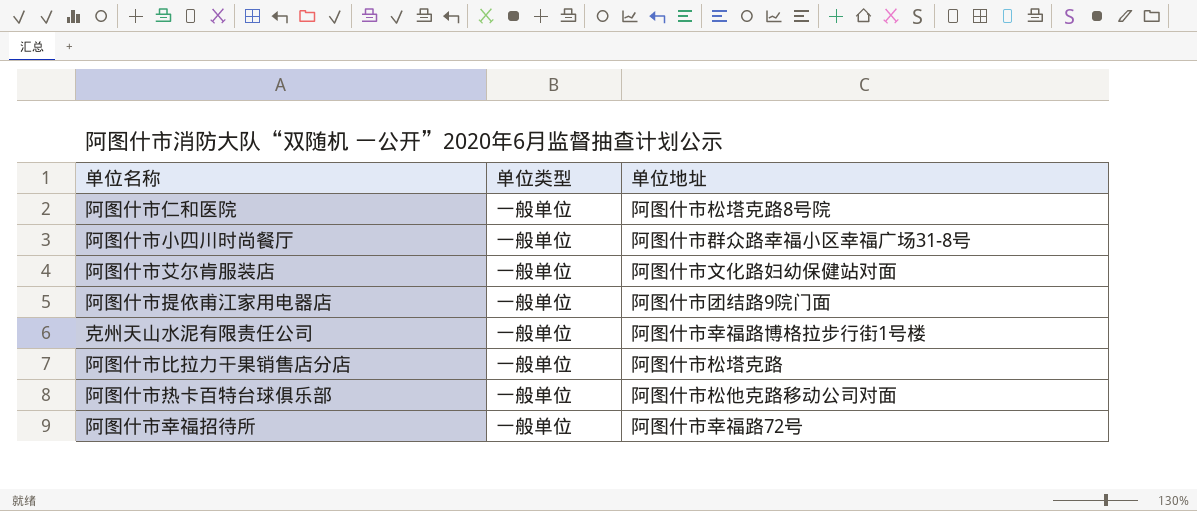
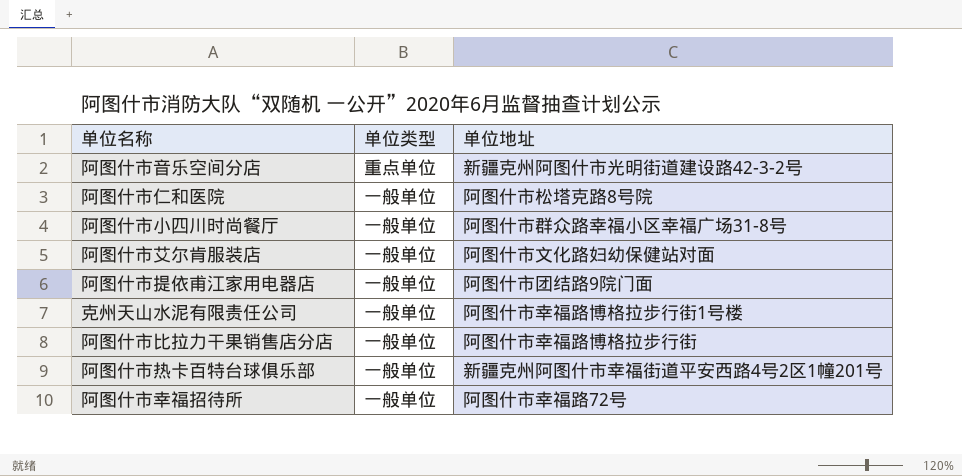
row 阿图什市音乐空间分店: none -> 重点单位 | 新疆克州阿图什市光明街道建设路42-3-2号
阿图什市比拉力干果销售店分店 | 单位地址: 阿图什市松塔克路 -> 阿图什市幸福路博格拉步行街
阿图什市热卡百特台球俱乐部 | 单位地址: 阿图什市松他克路移动公司对面 -> 新疆克州阿图什市幸福街道平安西路4号2区1幢201号

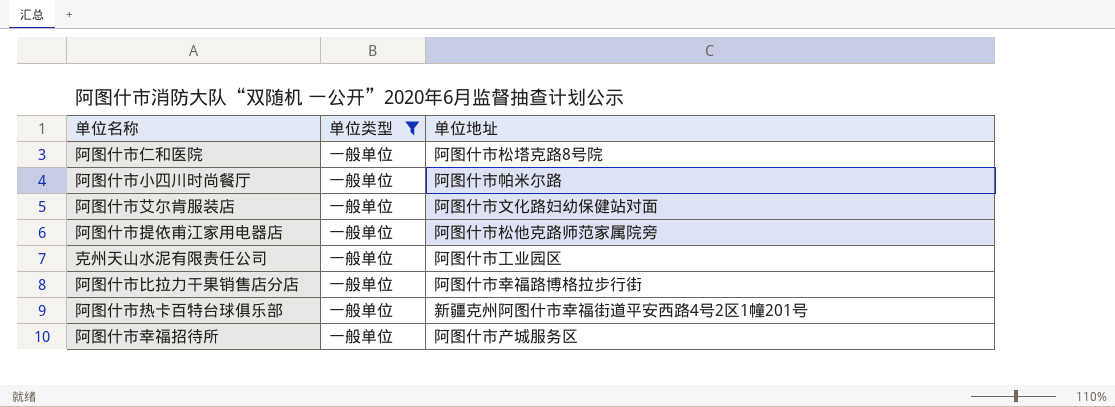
filter: none -> 单位类型 = 一般单位
阿图什市小四川时尚餐厅 | 单位地址: 阿图什市群众路幸福小区幸福广场31-8号 -> 阿图什市帕米尔路
阿图什市提依甫江家用电器店 | 单位地址: 阿图什市团结路9院门面 -> 阿图什市松他克路师范家属院旁
克州天山水泥有限责任公司 | 单位地址: 阿图什市幸福路博格拉步行街1号楼 -> 阿图什市工业园区
阿图什市幸福招待所 | 单位地址: 阿图什市幸福路72号 -> 阿图什市产城服务区

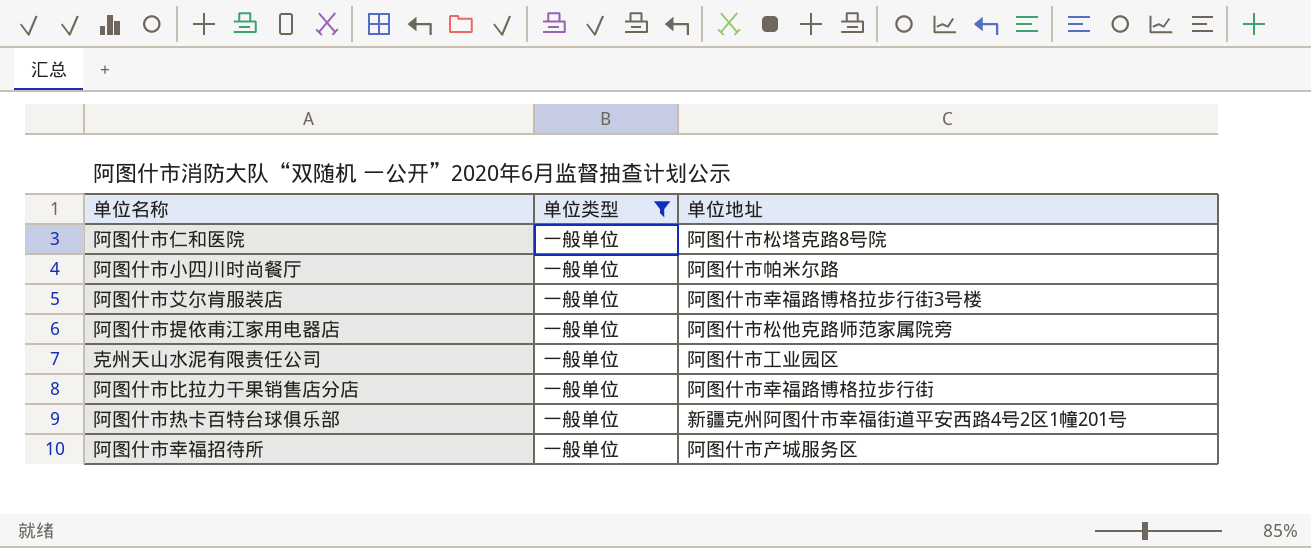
阿图什市艾尔肯服装店 | 单位地址: 阿图什市文化路妇幼保健站对面 -> 阿图什市幸福路博格拉步行街3号楼

